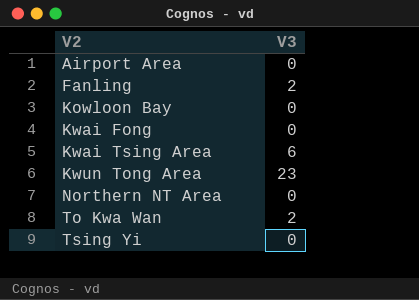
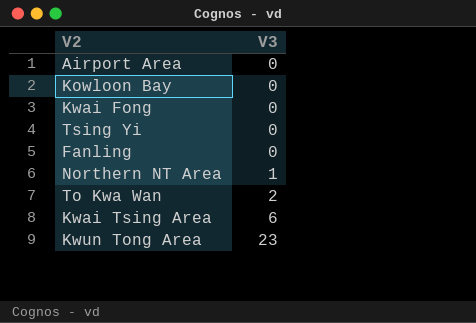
row order: V2 ascending -> V3 ascending
Fanling | V3: 2 -> 0
Northern NT Area | V3: 0 -> 1

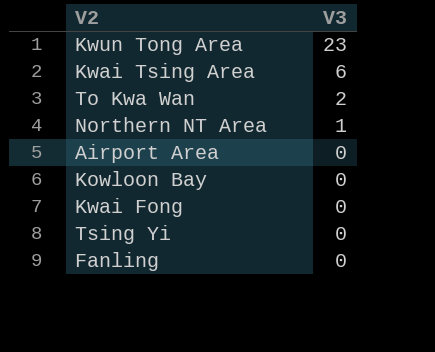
row order: V3 ascending -> V3 descending

